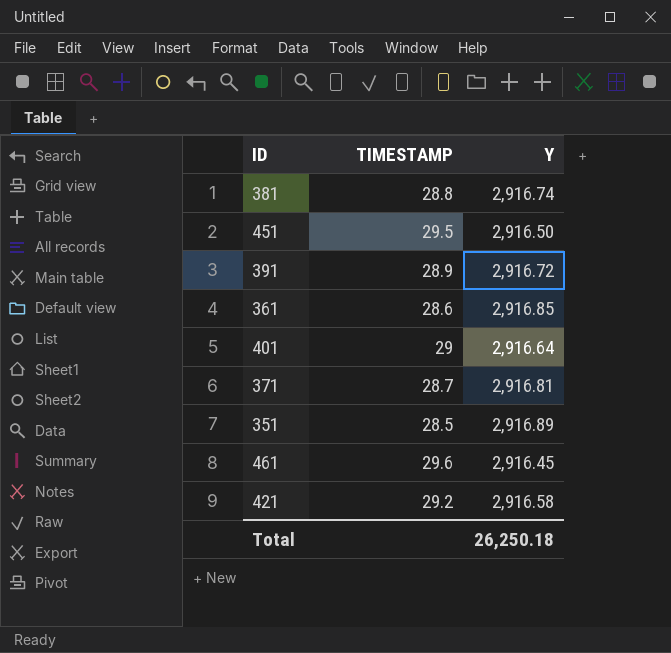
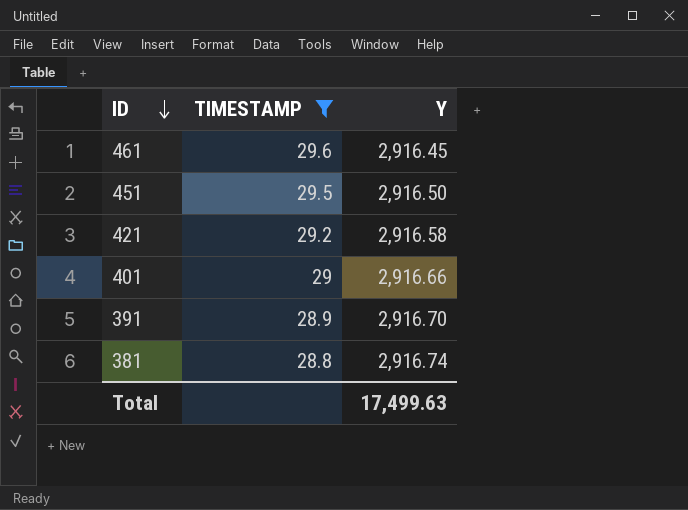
filter: none -> TIMESTAMP >= 28.8
row order: none -> ID descending
401 | Y: 2,916.64 -> 2,916.66
391 | Y: 2,916.72 -> 2,916.70
Total | Y: 26,250.18 -> 17,499.63

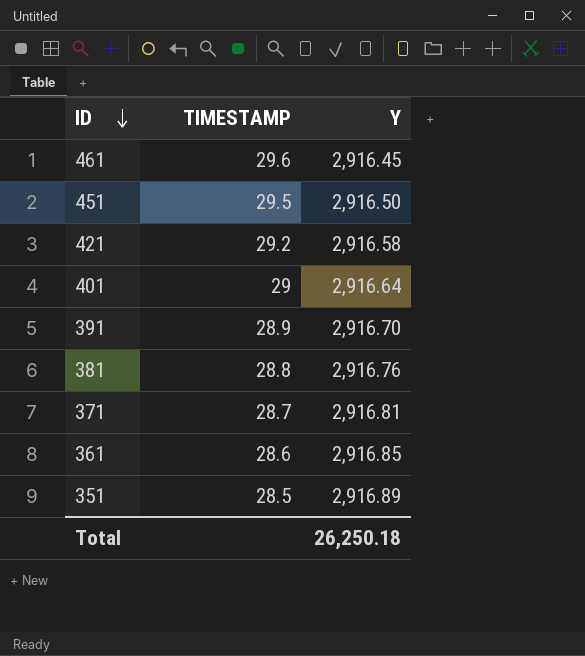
filter: TIMESTAMP >= 28.8 -> none
401 | Y: 2,916.66 -> 2,916.64
381 | Y: 2,916.74 -> 2,916.76
Total | Y: 17,499.63 -> 26,250.18

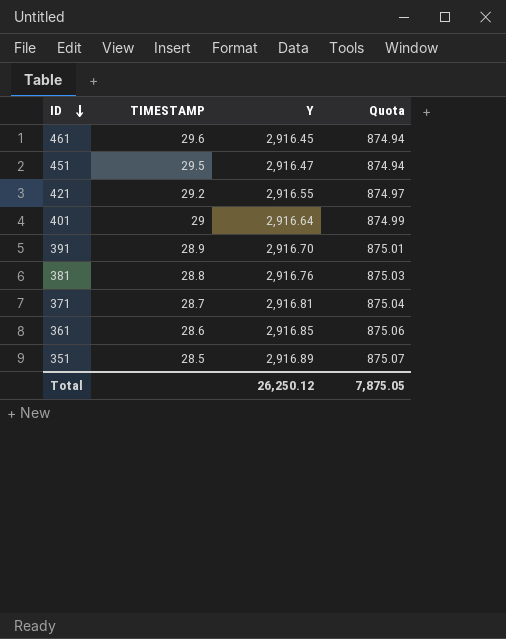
column Quota | formula: none -> [Y] * 0.3
451 | Y: 2,916.50 -> 2,916.47
421 | Y: 2,916.58 -> 2,916.55
Total | Y: 26,250.18 -> 26,250.12

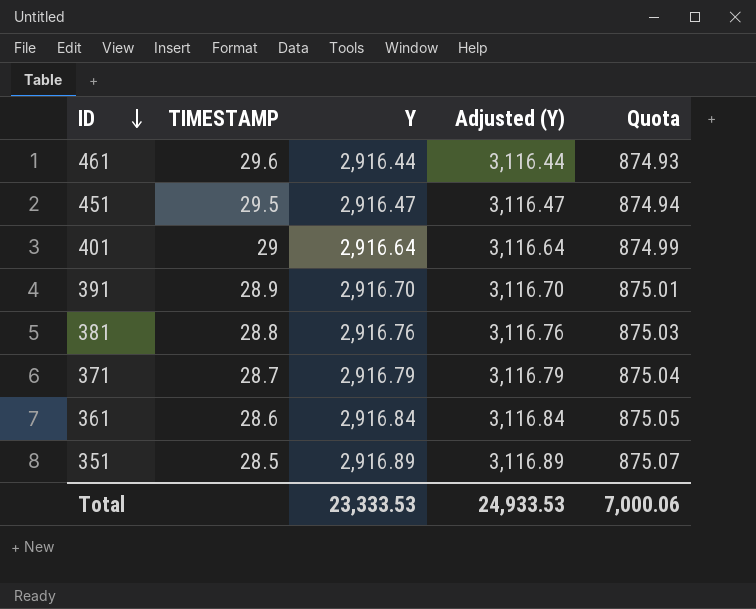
column Adjusted (Y) | formula: none -> [Y] + 200
row 421: 29.2 | 2,916.55 | 874.97 -> none
461 | Y: 2,916.45 -> 2,916.44
461 | Quota: 874.94 -> 874.93
371 | Y: 2,916.81 -> 2,916.79
361 | Y: 2,916.85 -> 2,916.84
361 | Quota: 875.06 -> 875.05
Total | Y: 26,250.12 -> 23,333.53
Total | Quota: 7,875.05 -> 7,000.06

